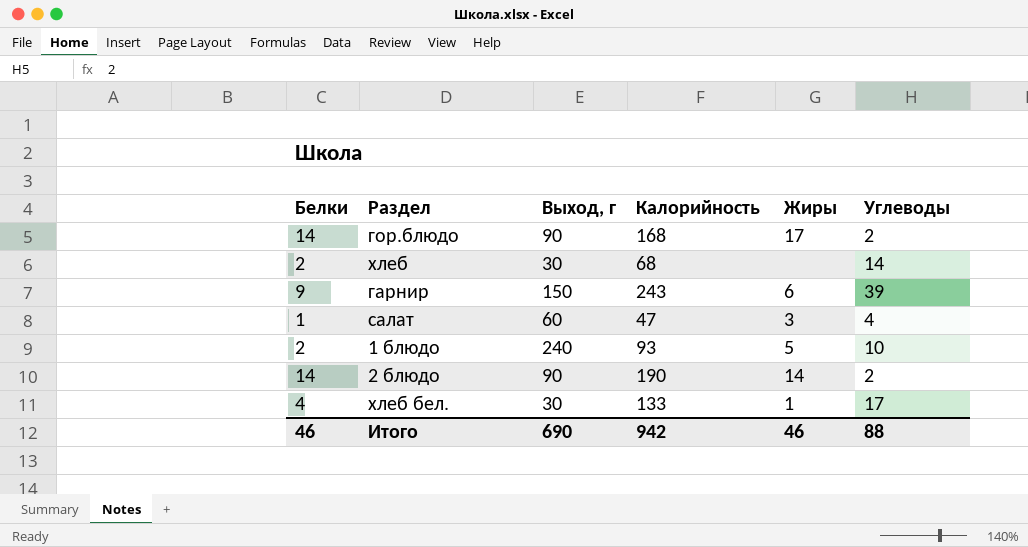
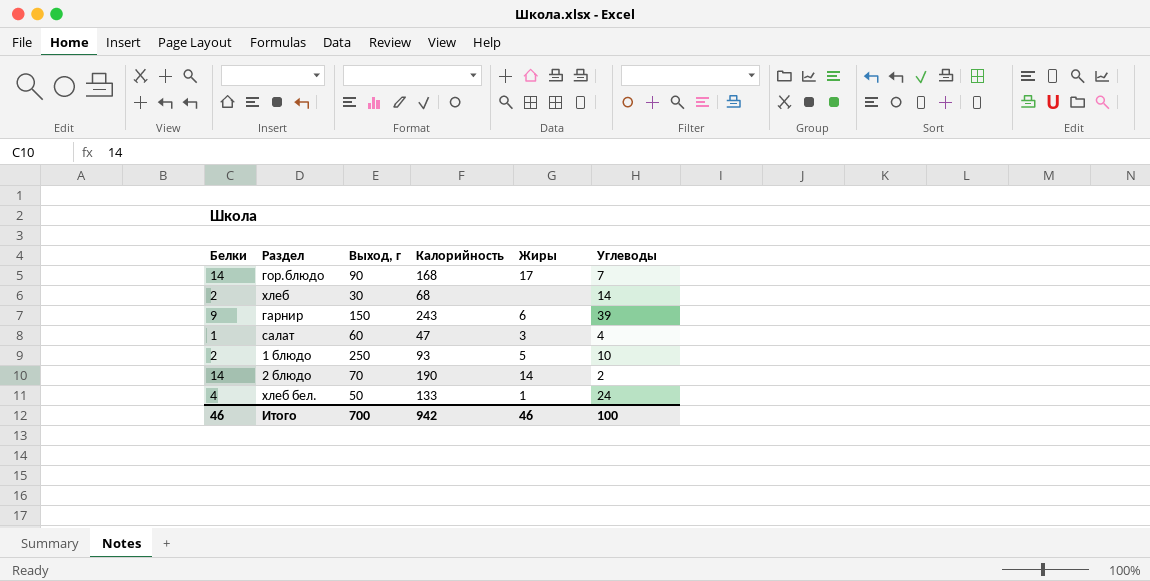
гор.блюдо | Углеводы: 2 -> 7
1 блюдо | Выход, г: 240 -> 250
2 блюдо | Выход, г: 90 -> 70
хлеб бел. | Выход, г: 30 -> 50
хлеб бел. | Углеводы: 17 -> 24
Итого | Выход, г: 690 -> 700
Итого | Углеводы: 88 -> 100

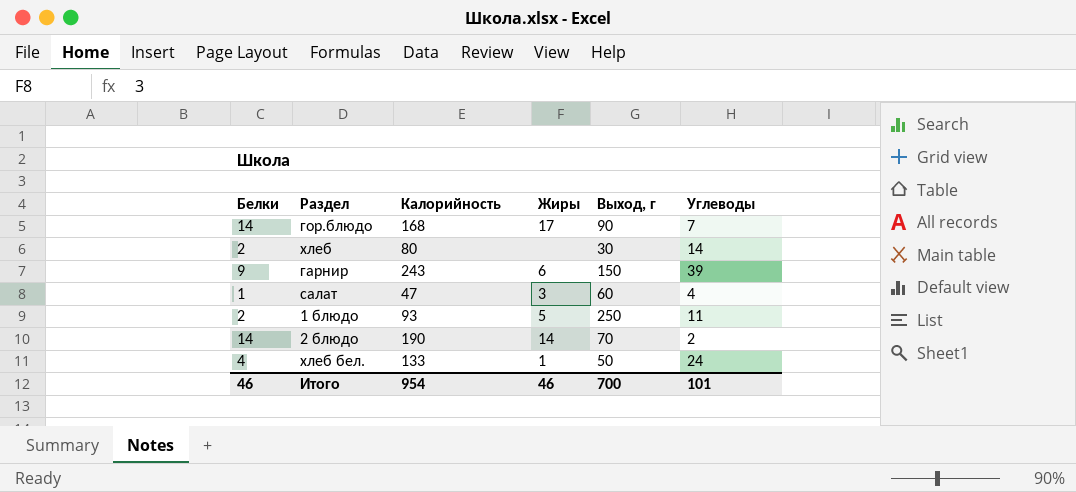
column Выход, г | position: 3 -> 5
хлеб | Калорийность: 68 -> 80
1 блюдо | Углеводы: 10 -> 11
Итого | Калорийность: 942 -> 954
Итого | Углеводы: 100 -> 101

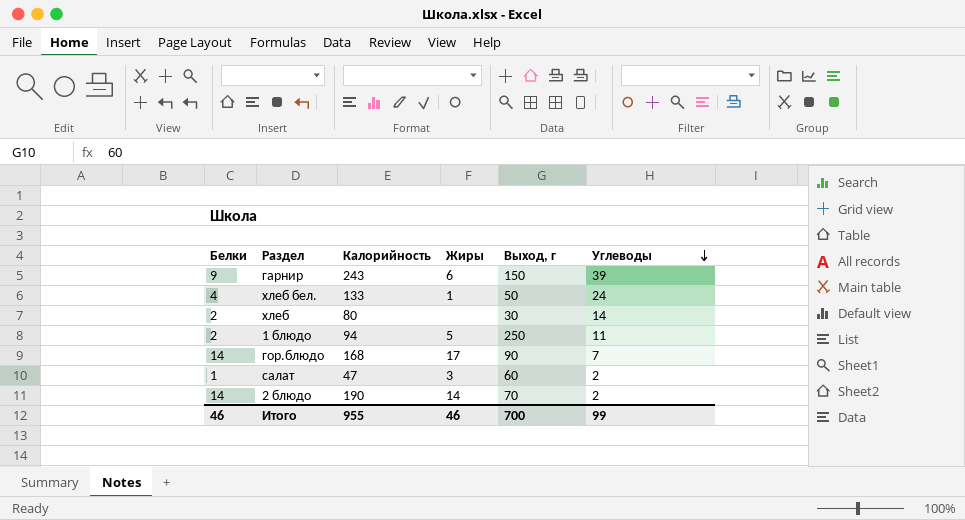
row order: none -> Углеводы descending
1 блюдо | Калорийность: 93 -> 94
салат | Углеводы: 4 -> 2
Итого | Калорийность: 954 -> 955
Итого | Углеводы: 101 -> 99

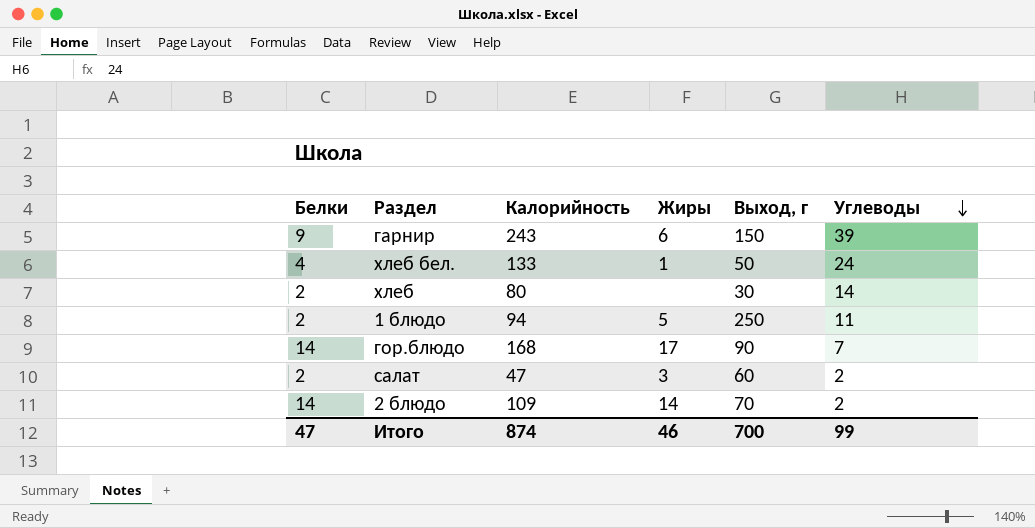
салат | Белки: 1 -> 2
2 блюдо | Калорийность: 190 -> 109
Итого | Белки: 46 -> 47
Итого | Калорийность: 955 -> 874

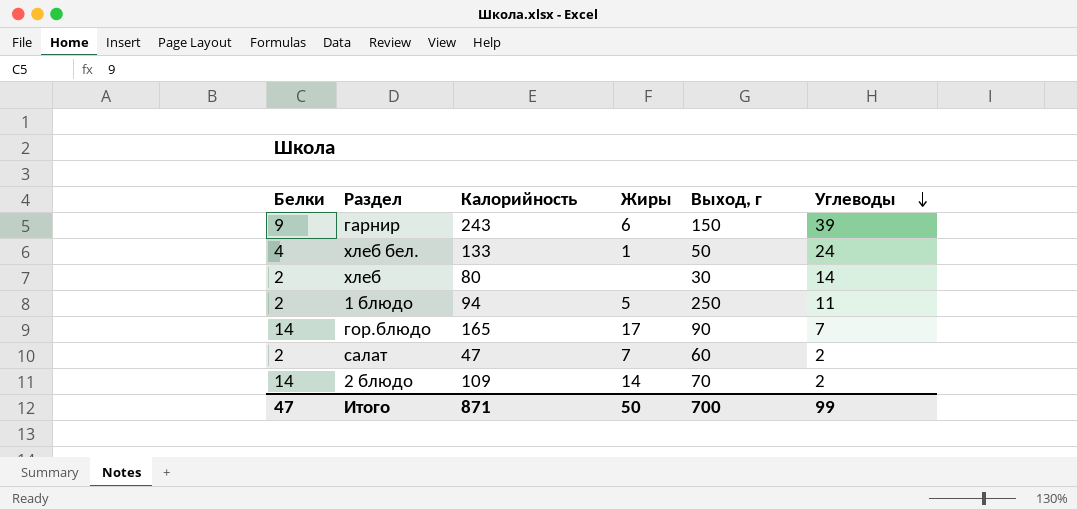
гор.блюдо | Калорийность: 168 -> 165
салат | Жиры: 3 -> 7
Итого | Калорийность: 874 -> 871
Итого | Жиры: 46 -> 50

